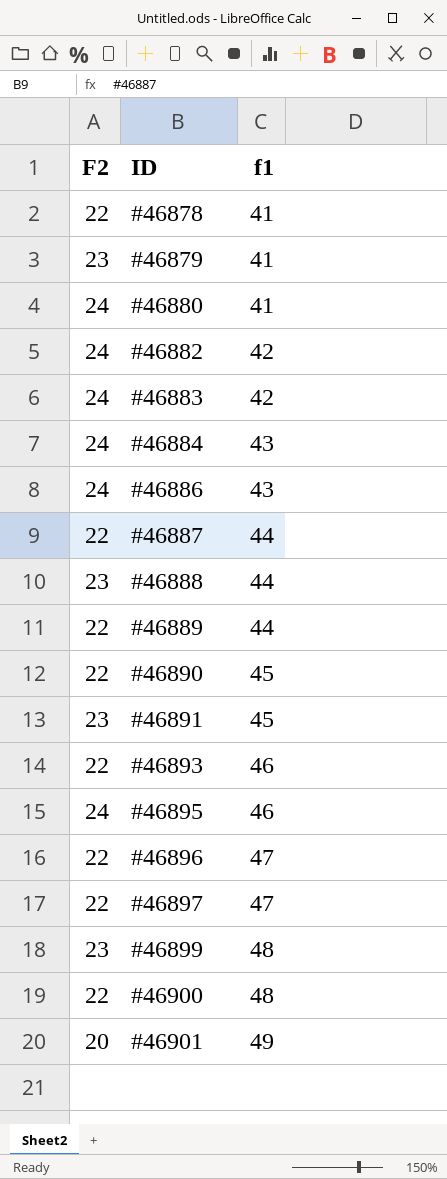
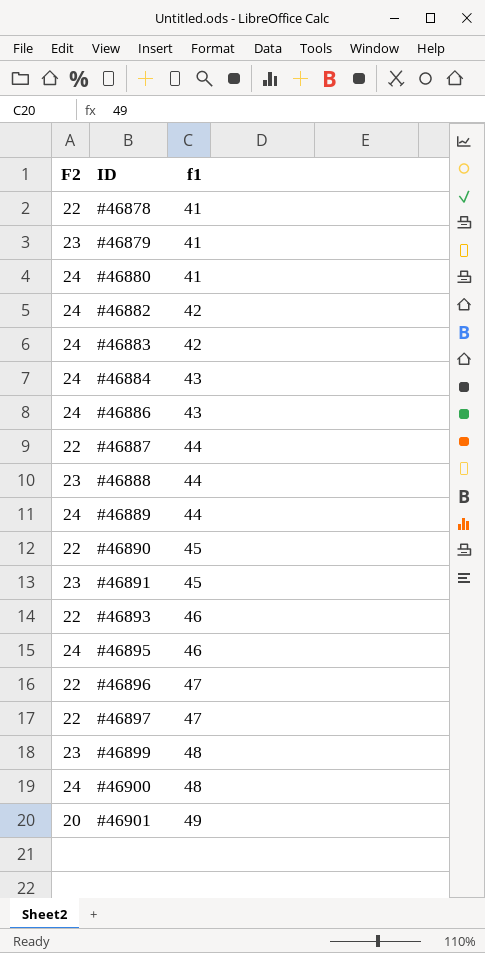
#46889 | F2: 22 -> 24
#46900 | F2: 22 -> 24

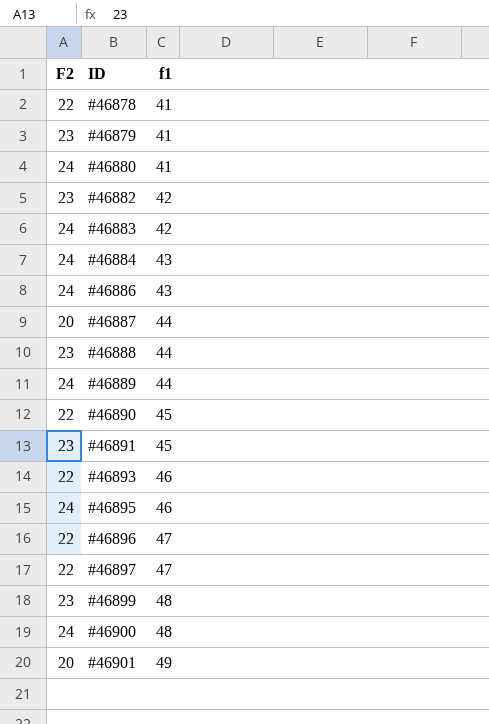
#46882 | F2: 24 -> 23
#46887 | F2: 22 -> 20

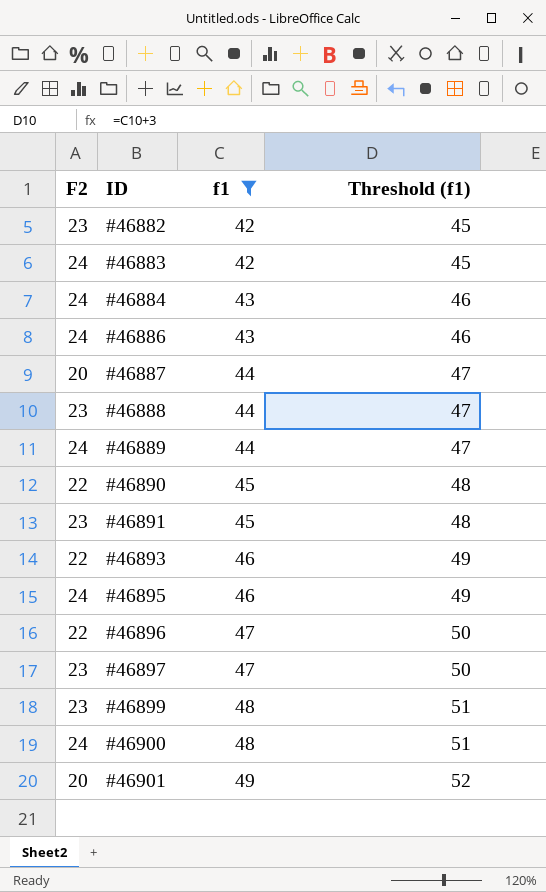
filter: none -> f1 != 41
column Threshold (f1) | formula: none -> [f1] + 3
#46897 | F2: 22 -> 23

